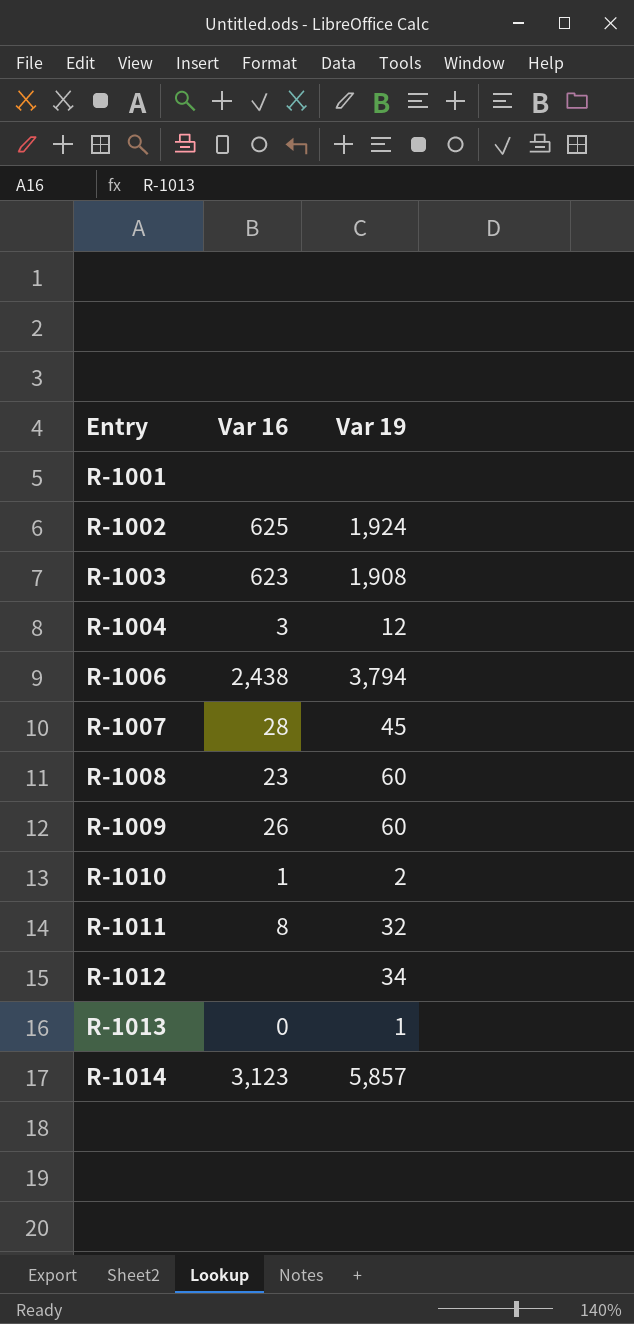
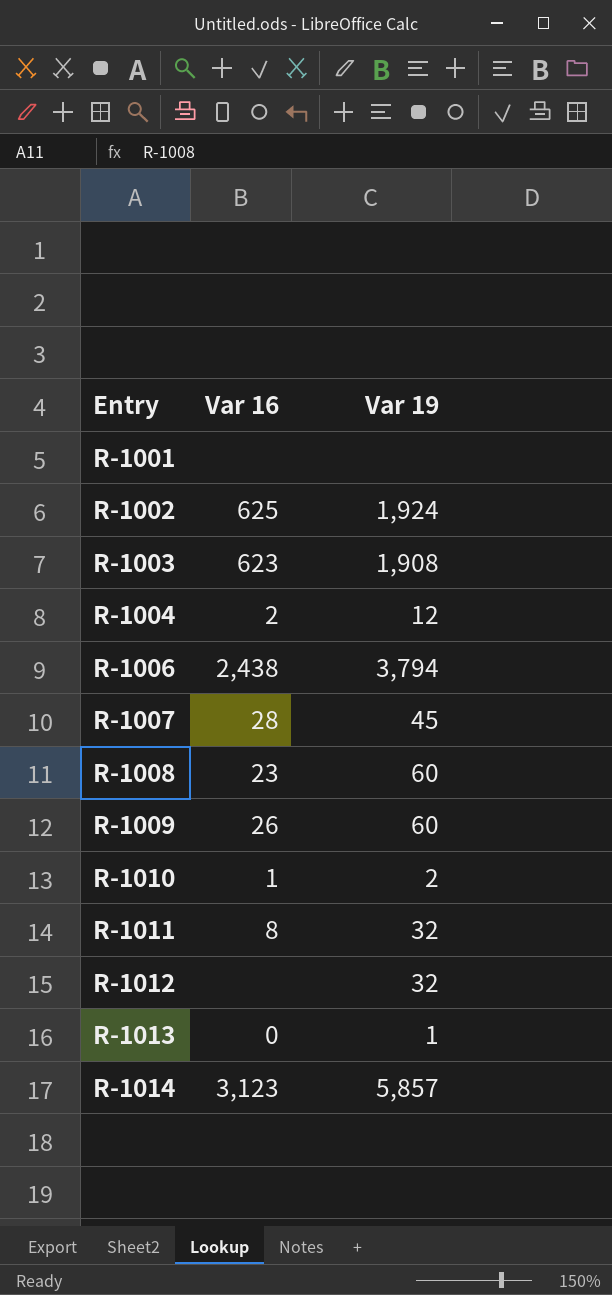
R-1004 | Var 16: 3 -> 2
R-1012 | Var 19: 34 -> 32

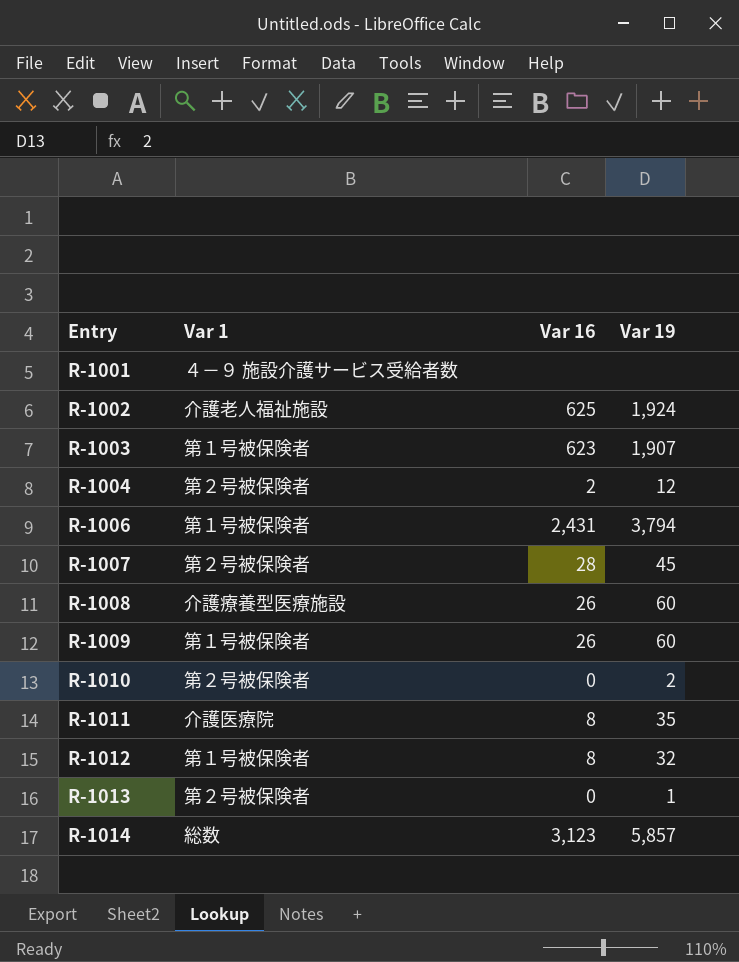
column Var 1 | position: none -> 2
R-1003 | Var 19: 1,908 -> 1,907
R-1006 | Var 16: 2,438 -> 2,431
R-1008 | Var 16: 23 -> 26
R-1010 | Var 16: 1 -> 0
R-1011 | Var 19: 32 -> 35
R-1012 | Var 16: none -> 8

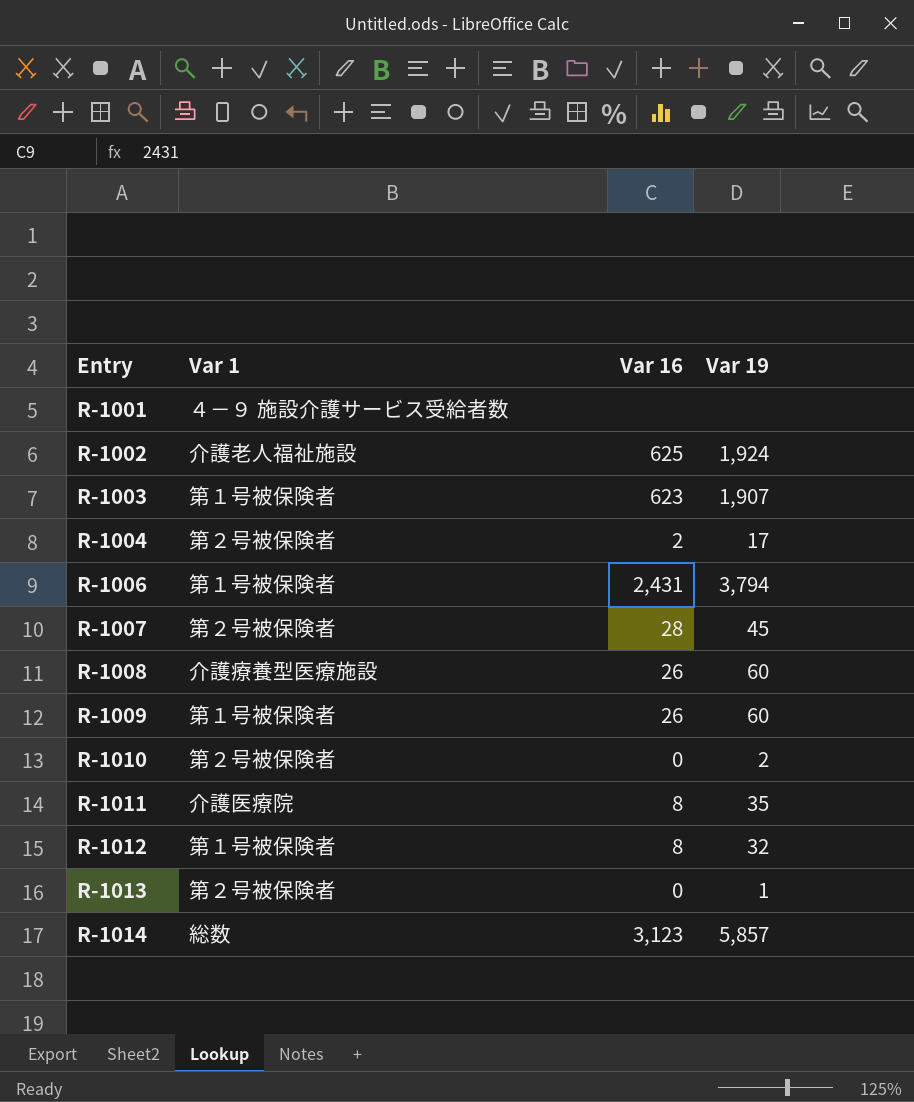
R-1004 | Var 19: 12 -> 17

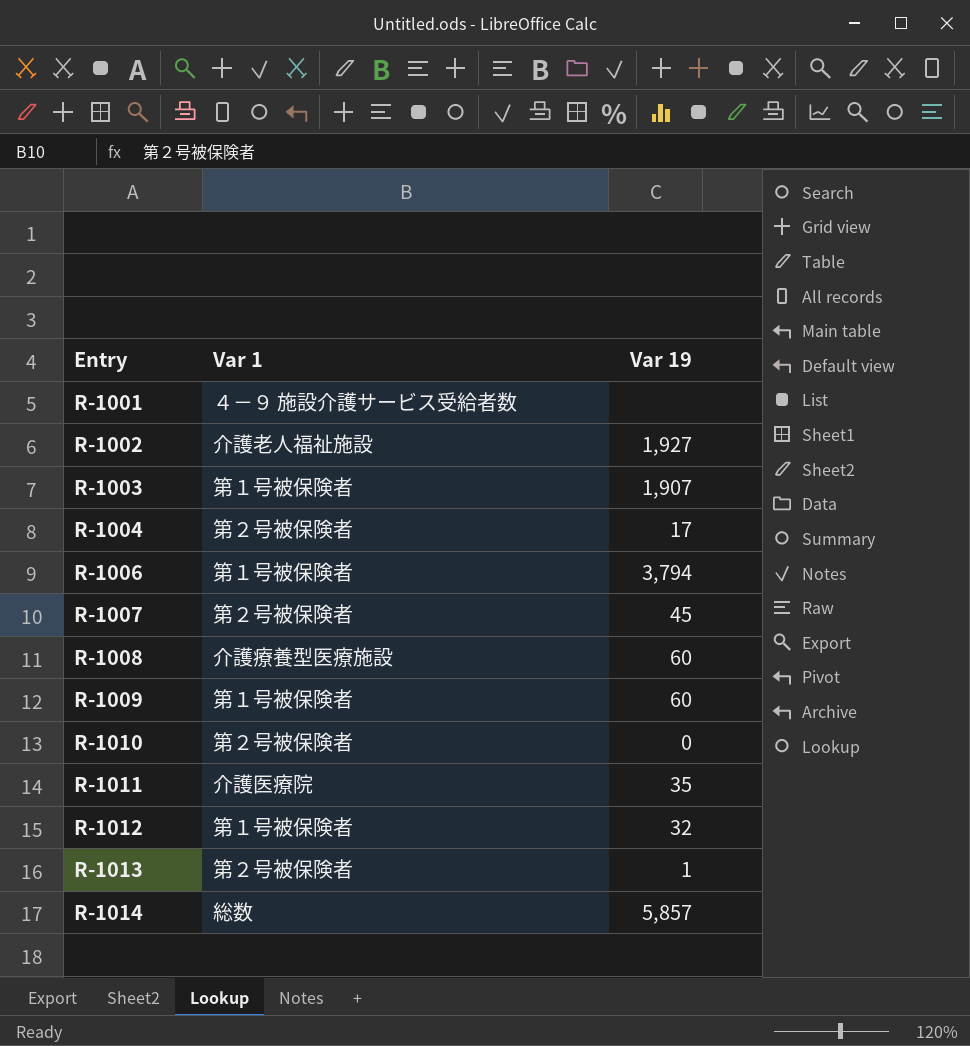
column Var 16 | position: 3 -> none
R-1002 | Var 19: 1,924 -> 1,927
R-1010 | Var 19: 2 -> 0

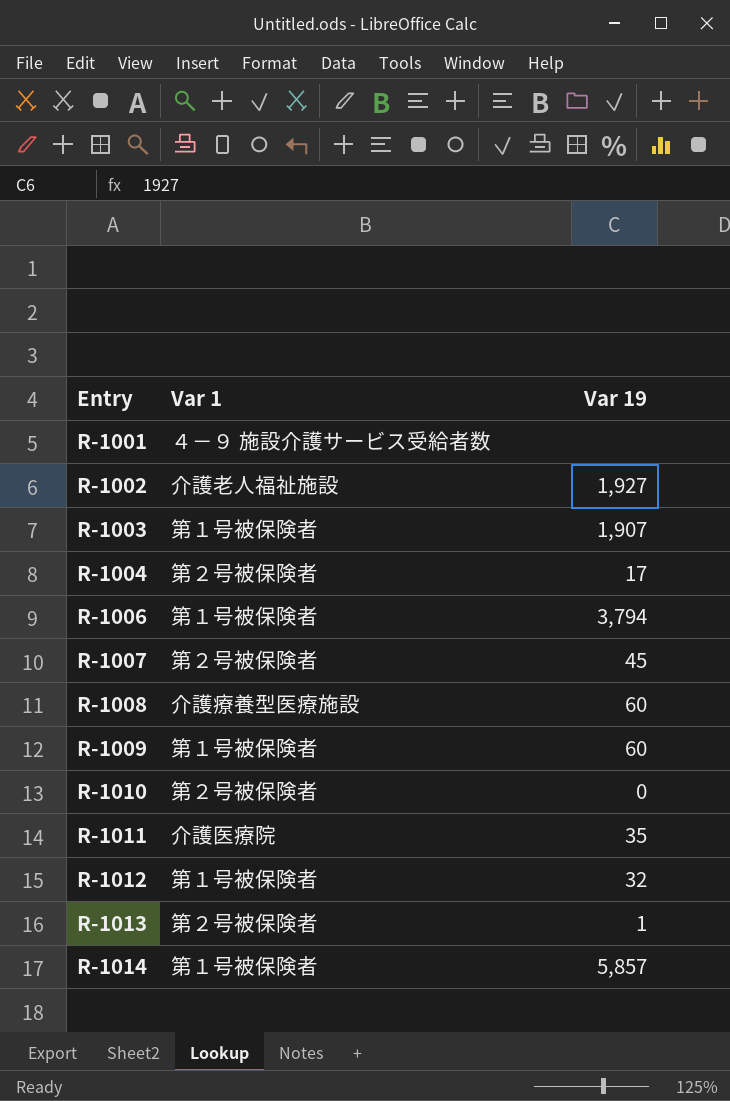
R-1014 | Var 1: 総数 -> 第１号被保険者

